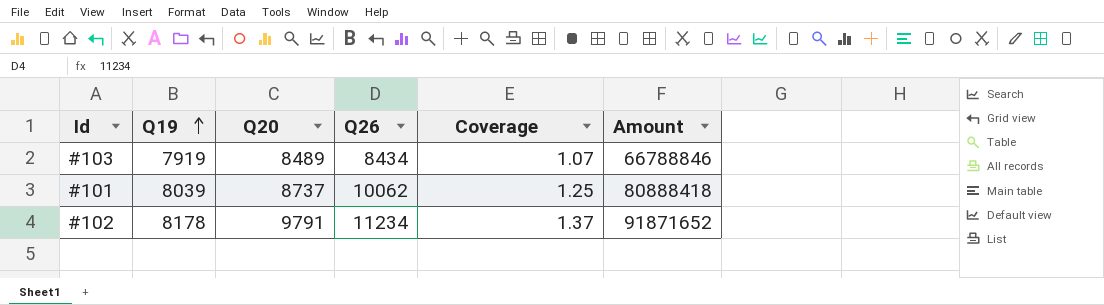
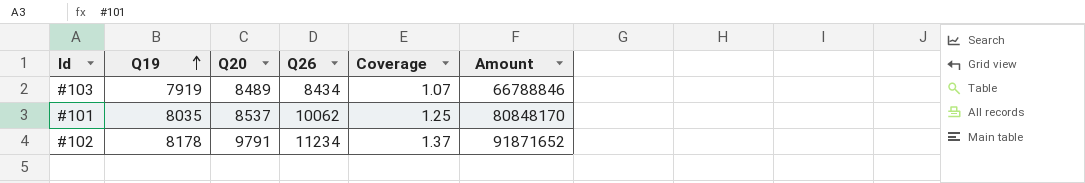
#101 | Q19: 8039 -> 8035
#101 | Q20: 8737 -> 8537
#101 | Amount: 80888418 -> 80848170

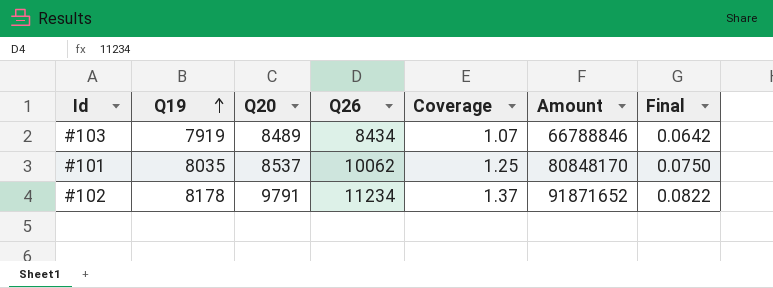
column Final | formula: none -> [Coverage] * 0.06

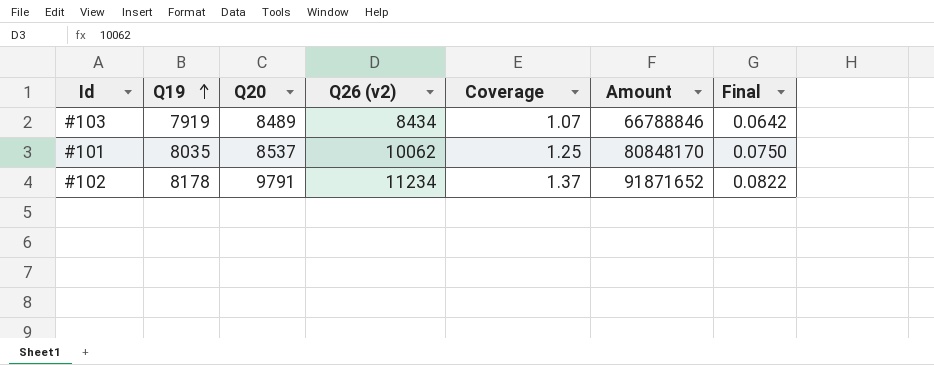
column name: Q26 -> Q26 (v2)

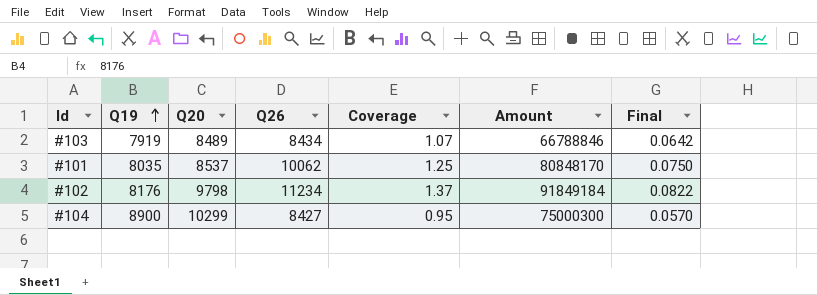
column name: Q26 (v2) -> Q26
#102 | Q19: 8178 -> 8176
#102 | Q20: 9791 -> 9798
#102 | Amount: 91871652 -> 91849184
row #104: none -> 8900 | 10299 | 8427 | 0.95 | 75000300 | 0.0570

